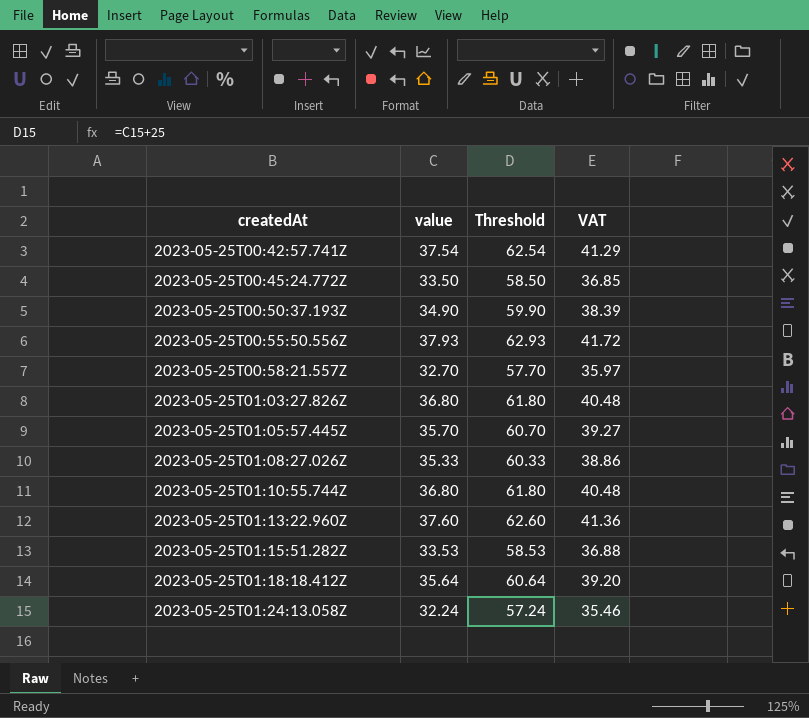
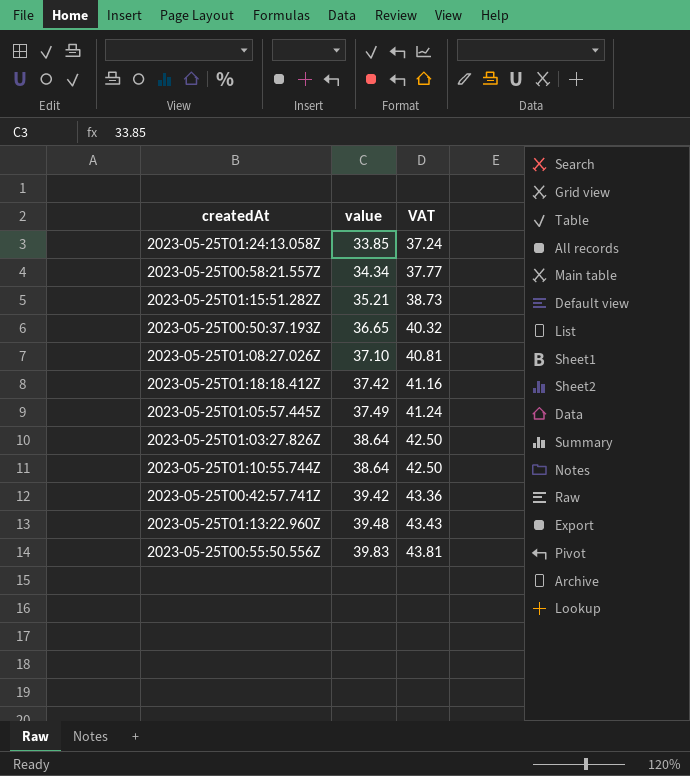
row order: createdAt ascending -> value ascending
column Threshold | formula: [value] + 25 -> none
row 2023-05-25T00:45:24.772Z: 33.50 | 58.50 | 36.85 -> none
2023-05-25T01:24:13.058Z | value: 32.24 -> 33.85
2023-05-25T01:24:13.058Z | VAT: 35.46 -> 37.24
2023-05-25T00:58:21.557Z | value: 32.70 -> 34.34
2023-05-25T00:58:21.557Z | VAT: 35.97 -> 37.77
2023-05-25T01:15:51.282Z | value: 33.53 -> 35.21
2023-05-25T01:15:51.282Z | VAT: 36.88 -> 38.73
2023-05-25T00:50:37.193Z | value: 34.90 -> 36.65
2023-05-25T00:50:37.193Z | VAT: 38.39 -> 40.32
2023-05-25T01:08:27.026Z | value: 35.33 -> 37.10
2023-05-25T01:08:27.026Z | VAT: 38.86 -> 40.81
2023-05-25T01:18:18.412Z | value: 35.64 -> 37.42
2023-05-25T01:18:18.412Z | VAT: 39.20 -> 41.16
2023-05-25T01:05:57.445Z | value: 35.70 -> 37.49
2023-05-25T01:05:57.445Z | VAT: 39.27 -> 41.24
2023-05-25T01:03:27.826Z | value: 36.80 -> 38.64
2023-05-25T01:03:27.826Z | VAT: 40.48 -> 42.50
2023-05-25T01:10:55.744Z | value: 36.80 -> 38.64
2023-05-25T01:10:55.744Z | VAT: 40.48 -> 42.50
2023-05-25T00:42:57.741Z | value: 37.54 -> 39.42
2023-05-25T00:42:57.741Z | VAT: 41.29 -> 43.36
2023-05-25T01:13:22.960Z | value: 37.60 -> 39.48
2023-05-25T01:13:22.960Z | VAT: 41.36 -> 43.43
2023-05-25T00:55:50.556Z | value: 37.93 -> 39.83
2023-05-25T00:55:50.556Z | VAT: 41.72 -> 43.81

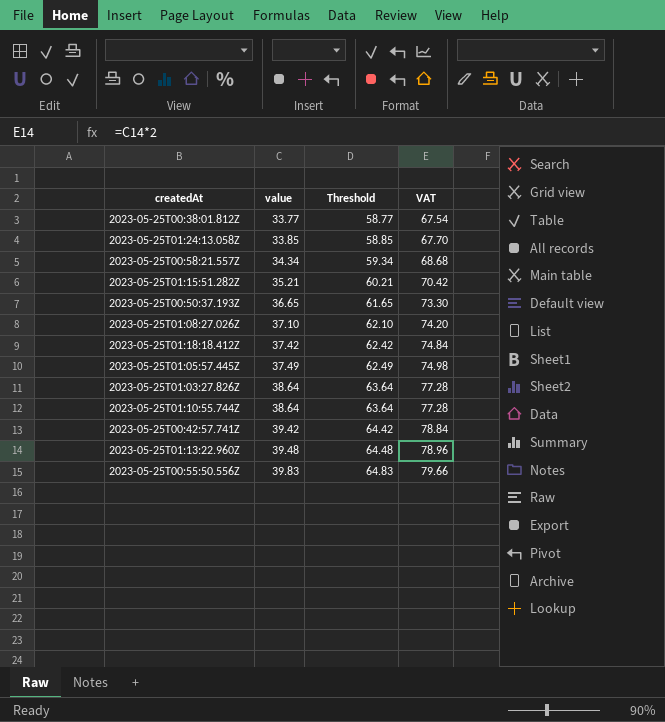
column Threshold | formula: none -> [value] + 25
column VAT | formula: [value] * 1.1 -> [value] * 2
row 2023-05-25T00:38:01.812Z: none -> 33.77 | 58.77 | 67.54

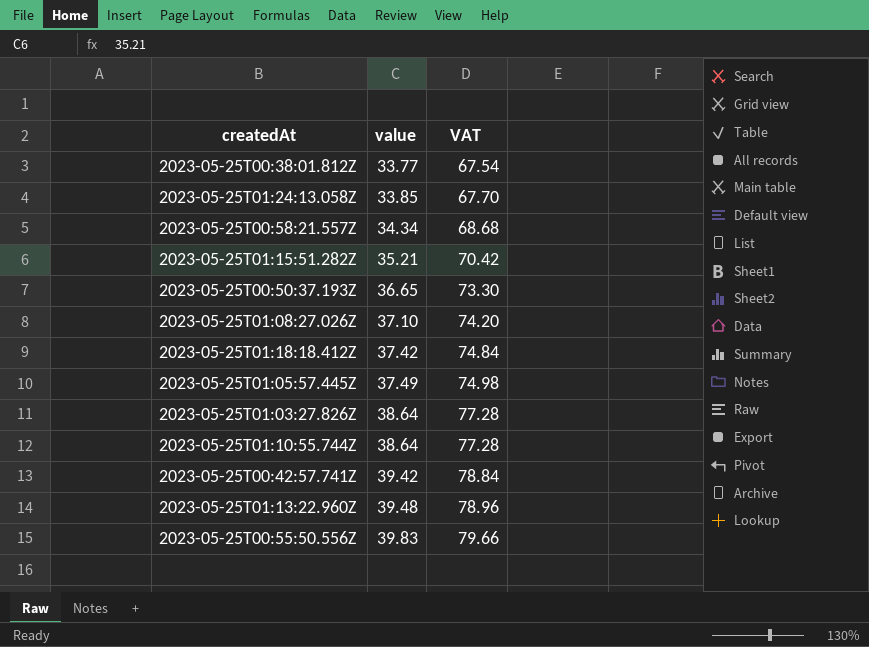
column Threshold | formula: [value] + 25 -> none

